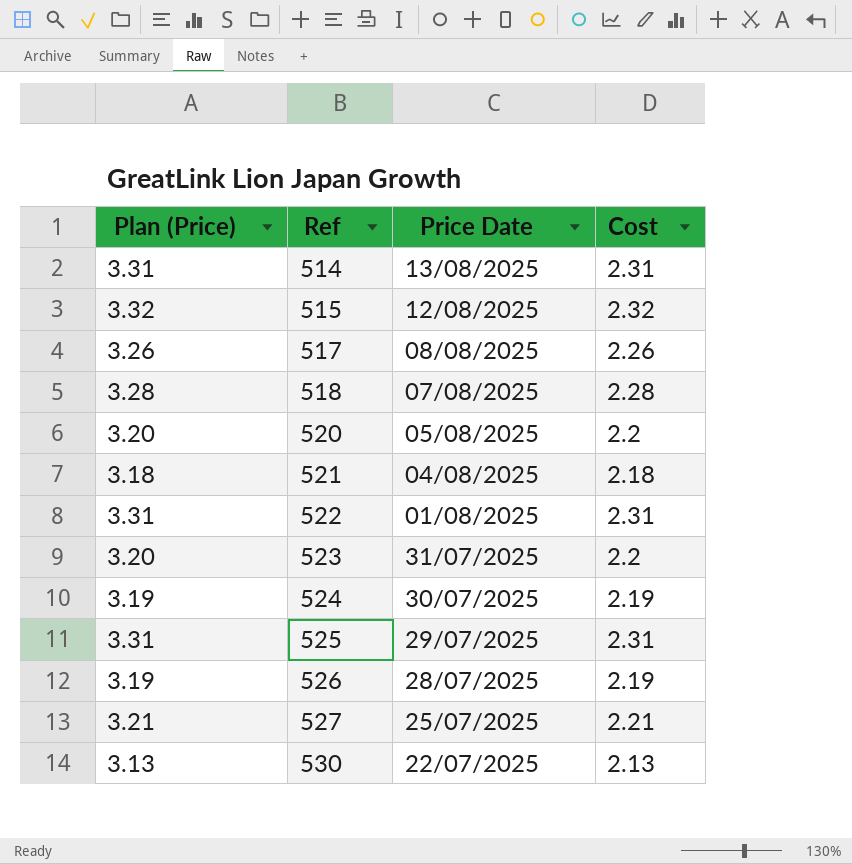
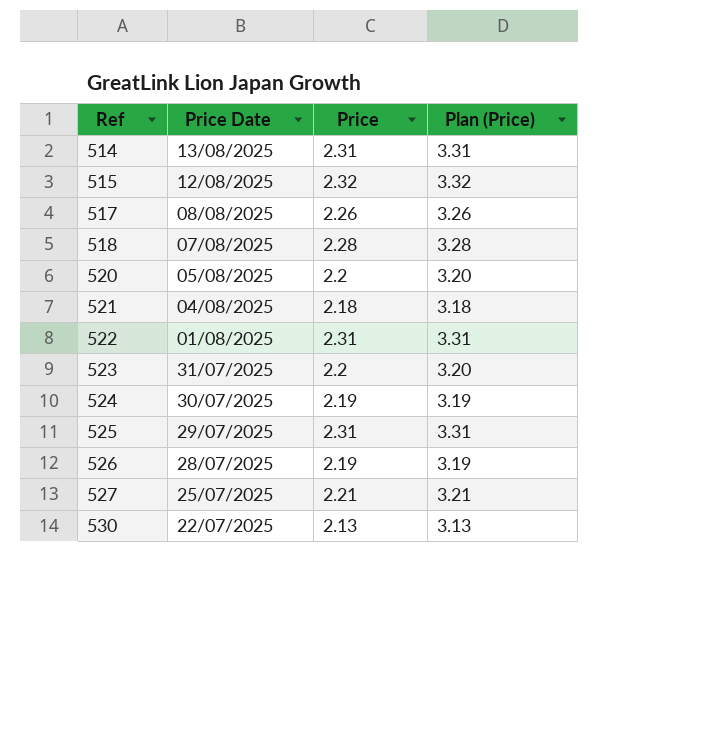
column name: Cost -> Price
column Plan (Price) | position: 1 -> 4

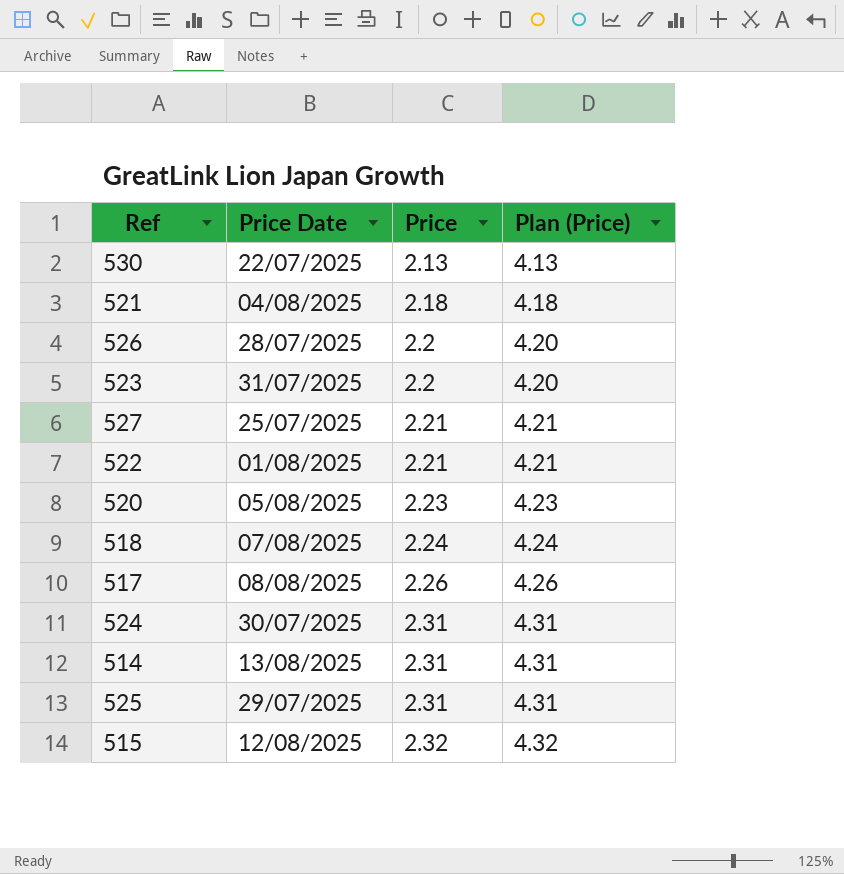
row order: Ref ascending -> Price ascending
column Plan (Price) | formula: [Price] + 1 -> [Price] + 2
526 | Price: 2.19 -> 2.2
522 | Price: 2.31 -> 2.21
520 | Price: 2.2 -> 2.23
518 | Price: 2.28 -> 2.24
524 | Price: 2.19 -> 2.31

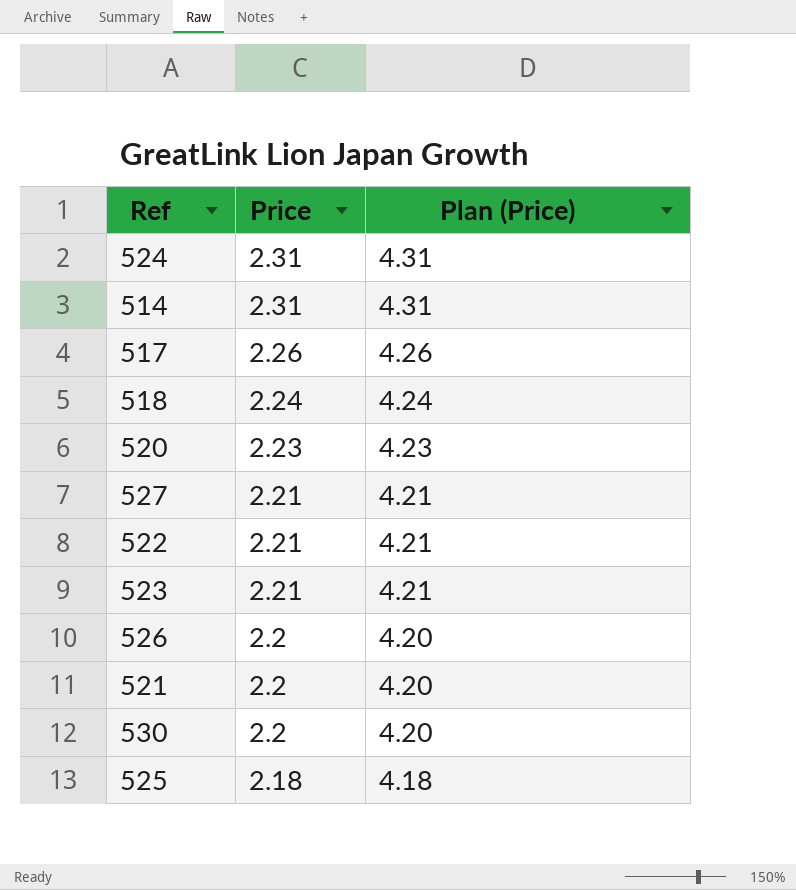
row order: Price ascending -> Price descending
column Price Date | position: 2 -> none
row 515: 12/08/2025 | 2.32 | 4.32 -> none
523 | Price: 2.2 -> 2.21
523 | Plan (Price): 4.20 -> 4.21
521 | Price: 2.18 -> 2.2
521 | Plan (Price): 4.18 -> 4.20
530 | Price: 2.13 -> 2.2
530 | Plan (Price): 4.13 -> 4.20
525 | Price: 2.31 -> 2.18
525 | Plan (Price): 4.31 -> 4.18

